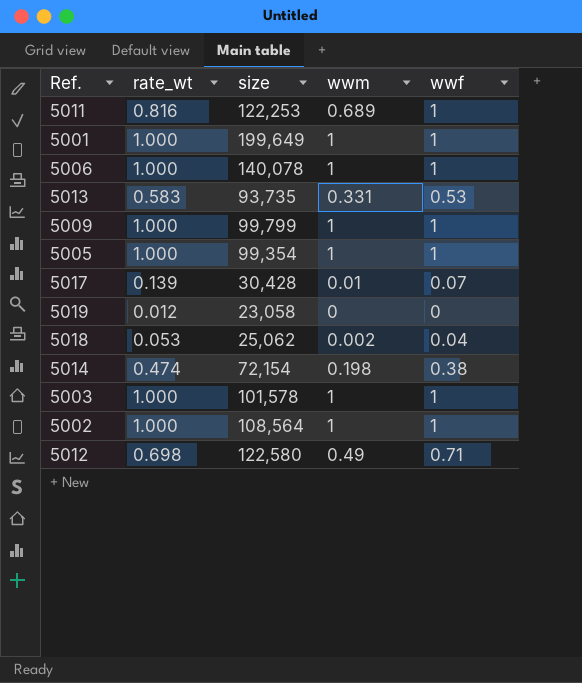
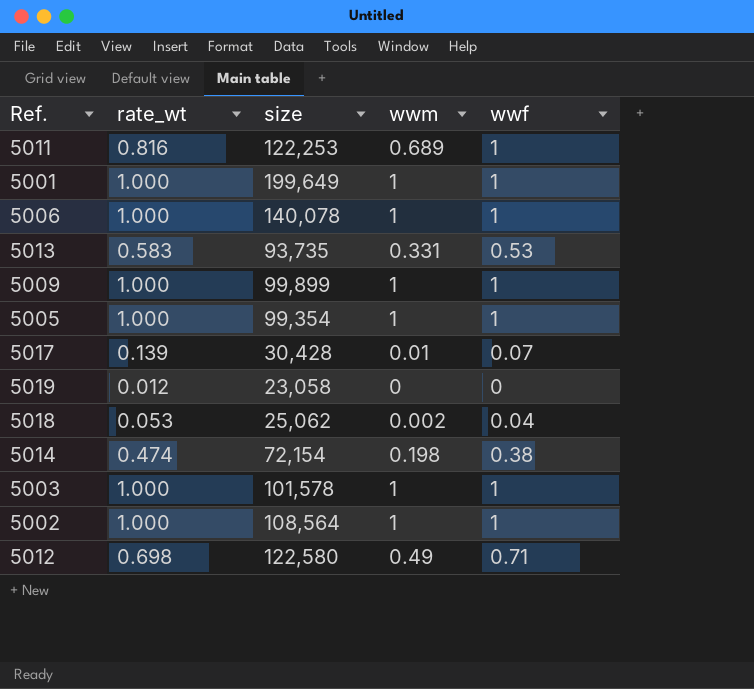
5009 | size: 99,799 -> 99,899

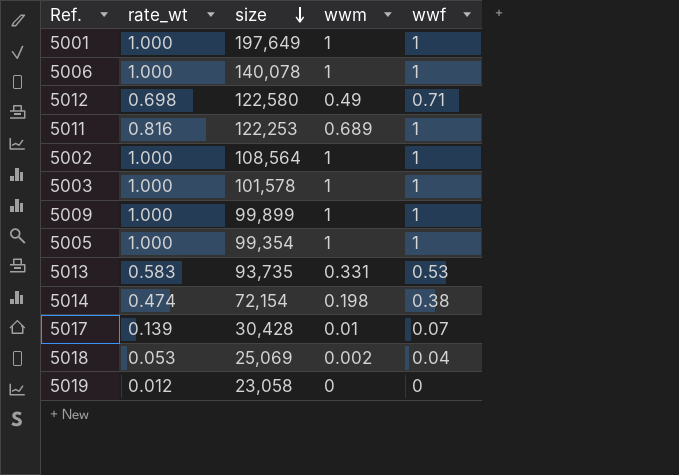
row order: none -> size descending
5001 | size: 199,649 -> 197,649
5018 | size: 25,062 -> 25,069

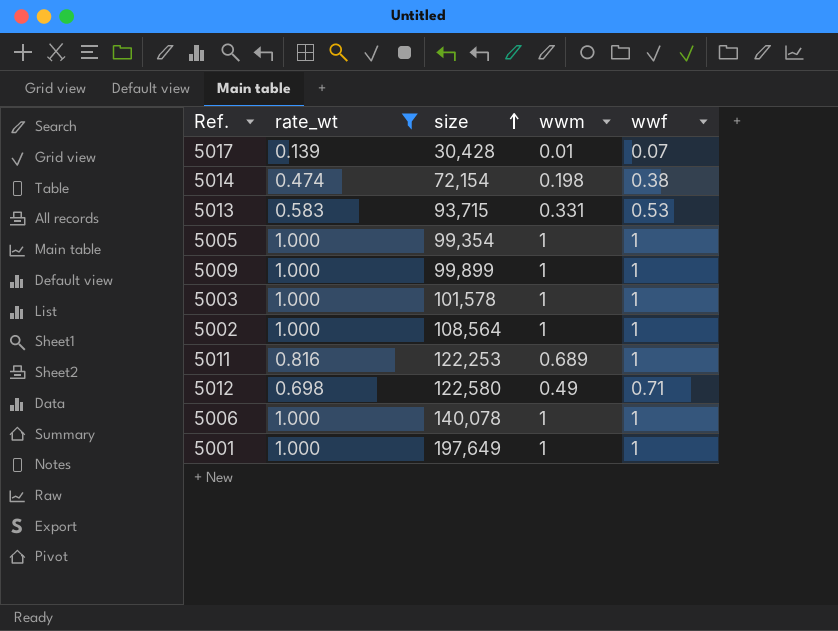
filter: none -> rate_wt >= 0.139
row order: size descending -> size ascending
5013 | size: 93,735 -> 93,715

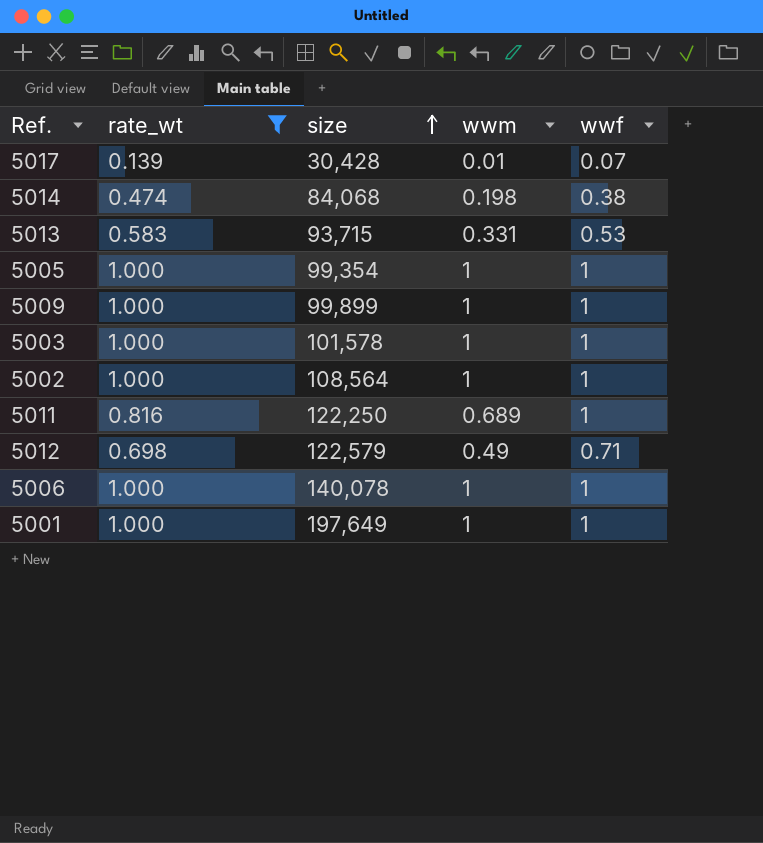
5014 | size: 72,154 -> 84,068
5011 | size: 122,253 -> 122,250
5012 | size: 122,580 -> 122,579

